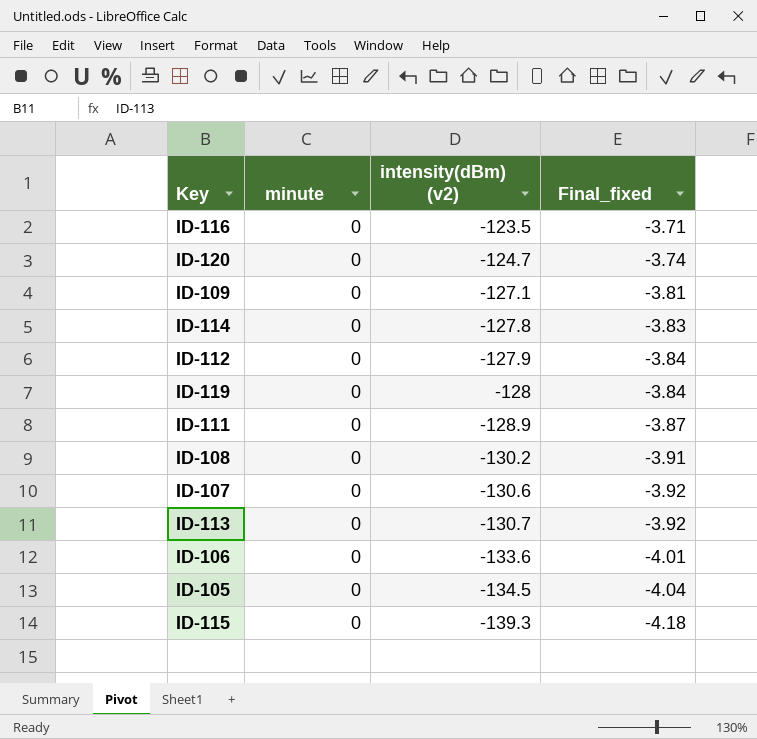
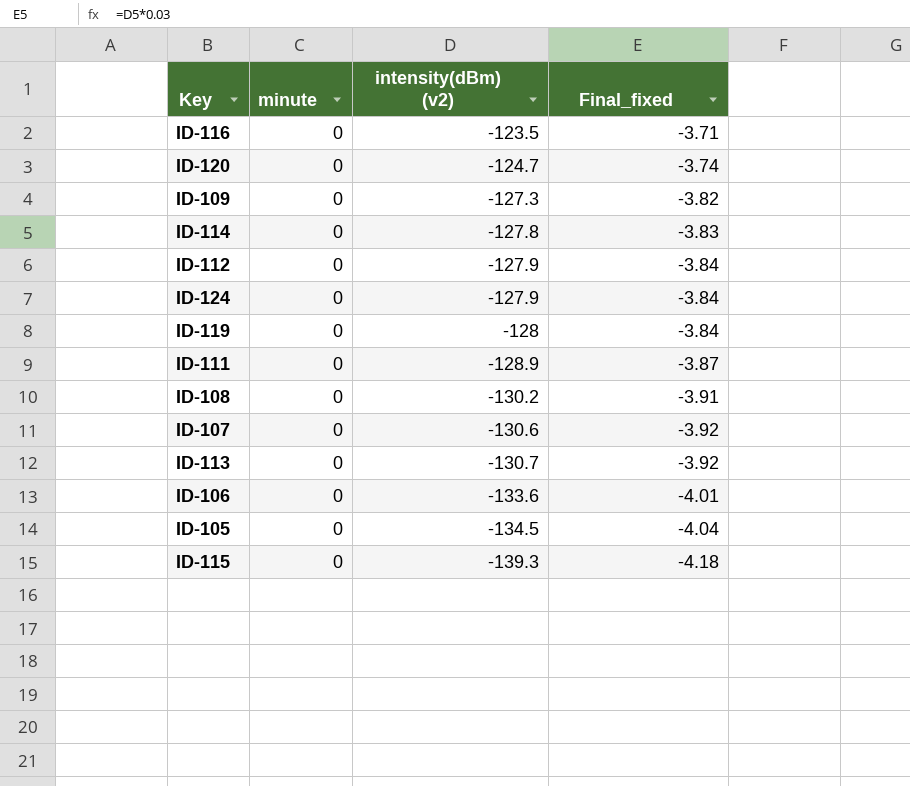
ID-109 | intensity(dBm) (v2): -127.1 -> -127.3
ID-109 | Final_fixed: -3.81 -> -3.82
row ID-124: none -> 0 | -127.9 | -3.84

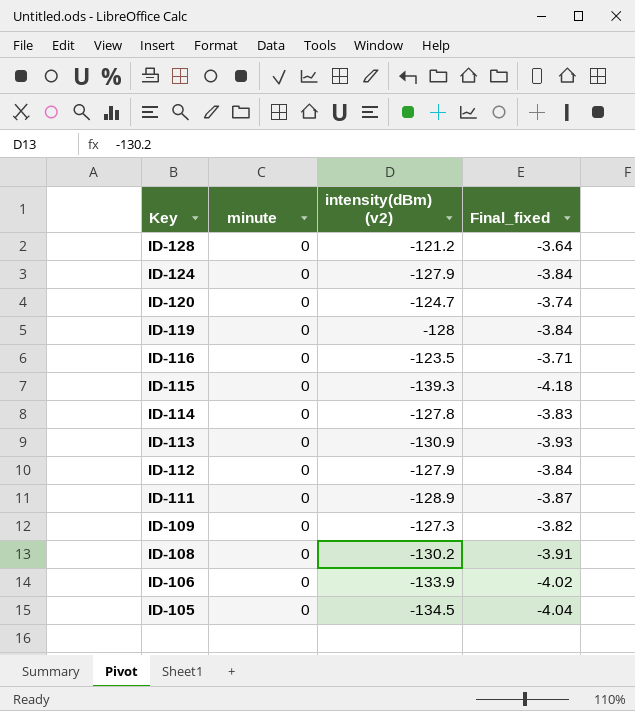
row order: intensity(dBm) (v2) descending -> Key descending
row ID-107: 0 | -130.6 | -3.92 -> none
row ID-128: none -> 0 | -121.2 | -3.64
ID-113 | intensity(dBm) (v2): -130.7 -> -130.9
ID-113 | Final_fixed: -3.92 -> -3.93
ID-106 | intensity(dBm) (v2): -133.6 -> -133.9
ID-106 | Final_fixed: -4.01 -> -4.02

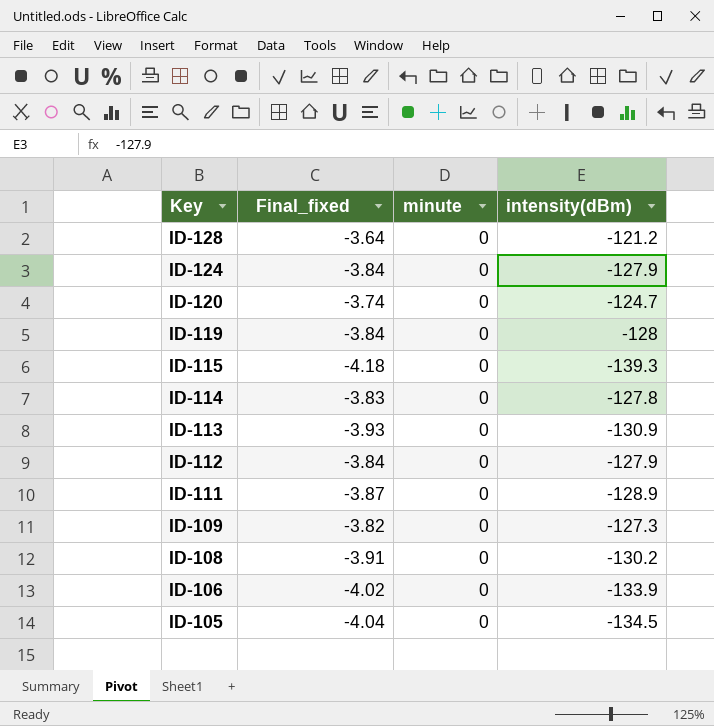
column Final_fixed | position: 4 -> 2
column name: intensity(dBm) (v2) -> intensity(dBm)
row ID-116: 0 | -123.5 | -3.71 -> none

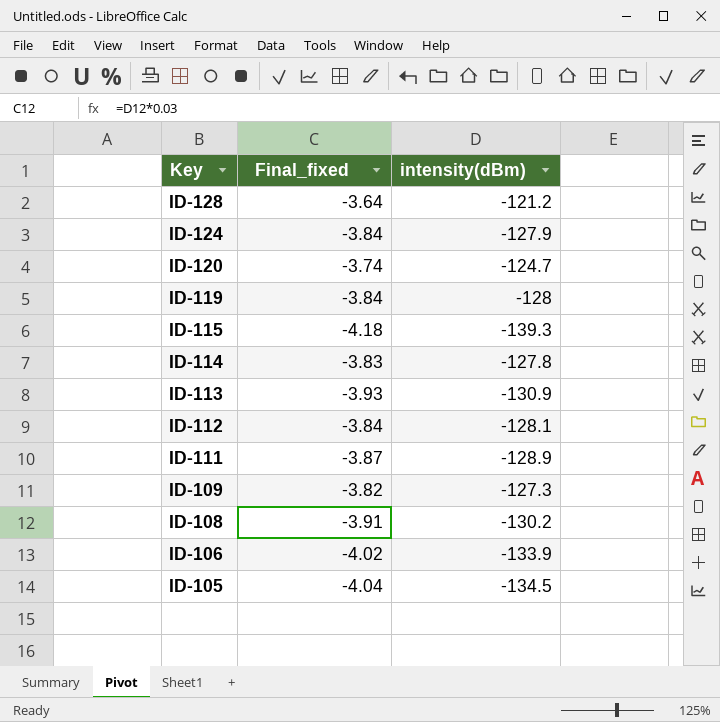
column minute | position: 3 -> none
ID-112 | intensity(dBm): -127.9 -> -128.1

